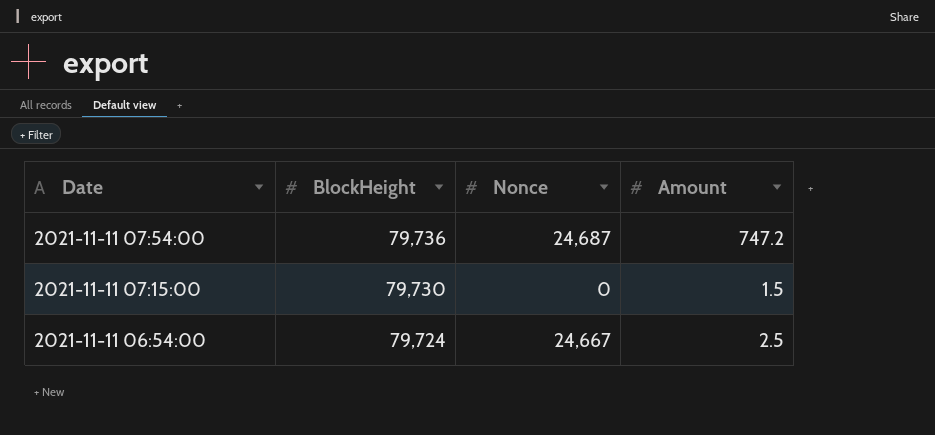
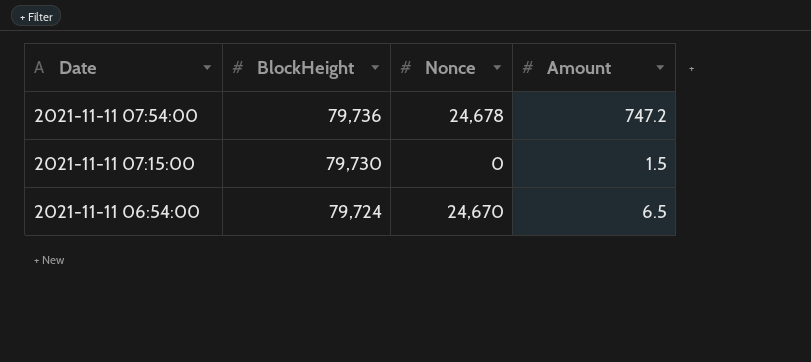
2021-11-11 07:54:00 | Nonce: 24,687 -> 24,678
2021-11-11 06:54:00 | Nonce: 24,667 -> 24,670
2021-11-11 06:54:00 | Amount: 2.5 -> 6.5

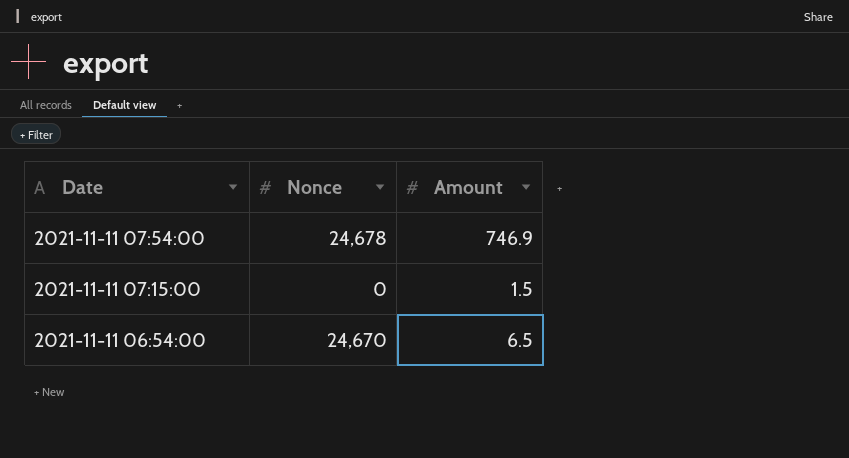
column BlockHeight | position: 2 -> none
2021-11-11 07:54:00 | Amount: 747.2 -> 746.9

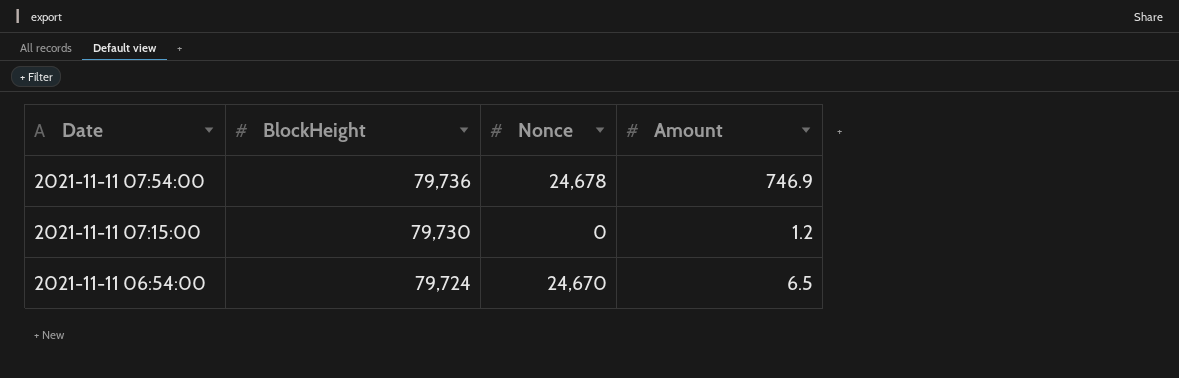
column BlockHeight | position: none -> 2
2021-11-11 07:15:00 | Amount: 1.5 -> 1.2

